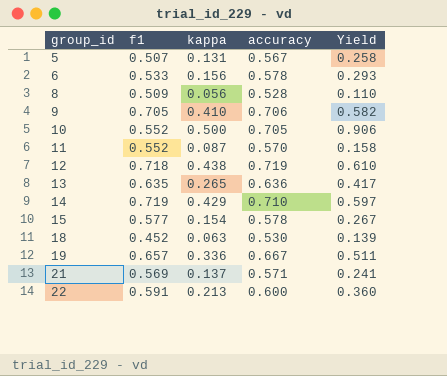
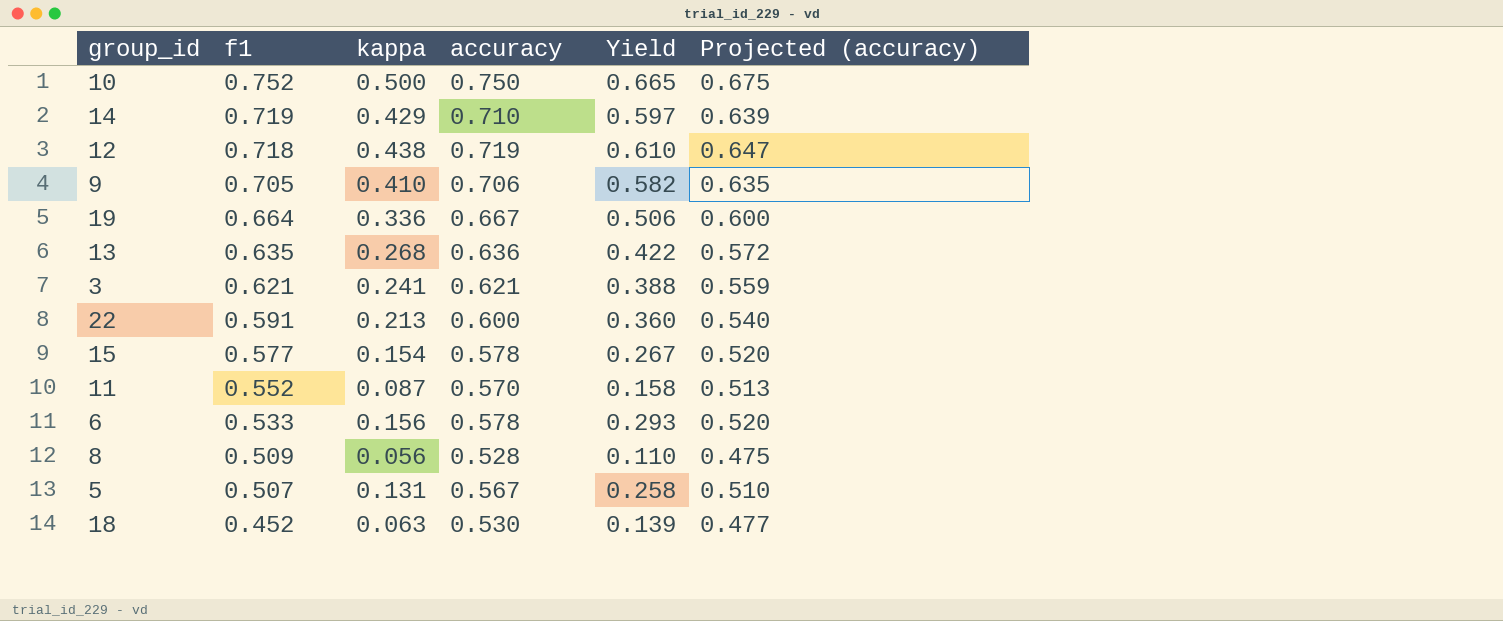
row order: group_id ascending -> f1 descending
column Projected (accuracy) | formula: none -> [accuracy] * 0.9
row 21: 0.569 | 0.137 | 0.571 | 0.241 -> none
10 | f1: 0.552 -> 0.752
10 | accuracy: 0.705 -> 0.750
10 | Yield: 0.906 -> 0.665
19 | f1: 0.657 -> 0.664
19 | Yield: 0.511 -> 0.506
13 | kappa: 0.265 -> 0.268
13 | Yield: 0.417 -> 0.422
row 3: none -> 0.621 | 0.241 | 0.621 | 0.388 | 0.559

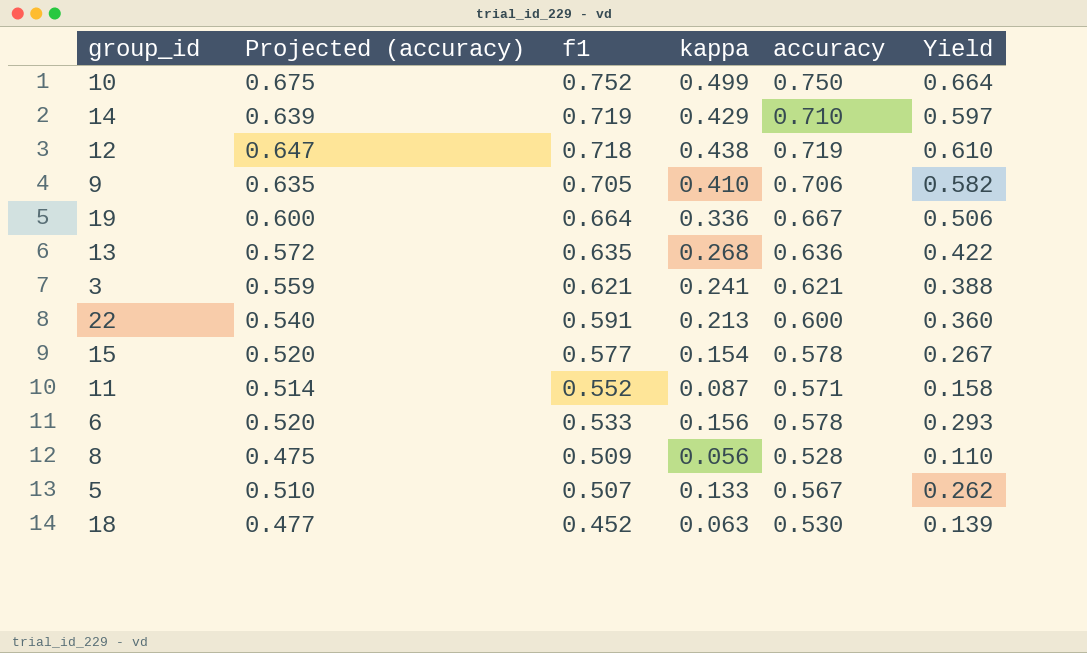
column Projected (accuracy) | position: 6 -> 2
10 | kappa: 0.500 -> 0.499
10 | Yield: 0.665 -> 0.664
11 | Projected (accuracy): 0.513 -> 0.514
11 | accuracy: 0.570 -> 0.571
5 | kappa: 0.131 -> 0.133
5 | Yield: 0.258 -> 0.262

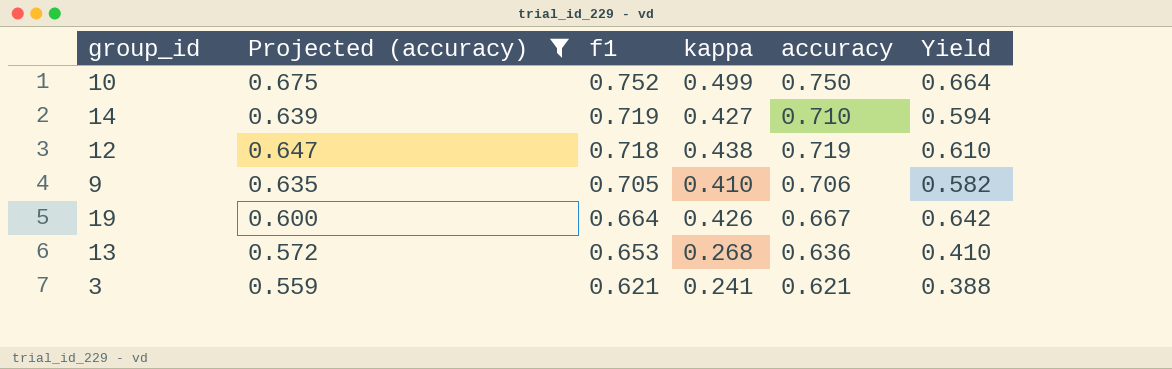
filter: none -> Projected (accuracy) >= 0.559
14 | kappa: 0.429 -> 0.427
14 | Yield: 0.597 -> 0.594
19 | kappa: 0.336 -> 0.426
19 | Yield: 0.506 -> 0.642
13 | f1: 0.635 -> 0.653
13 | Yield: 0.422 -> 0.410

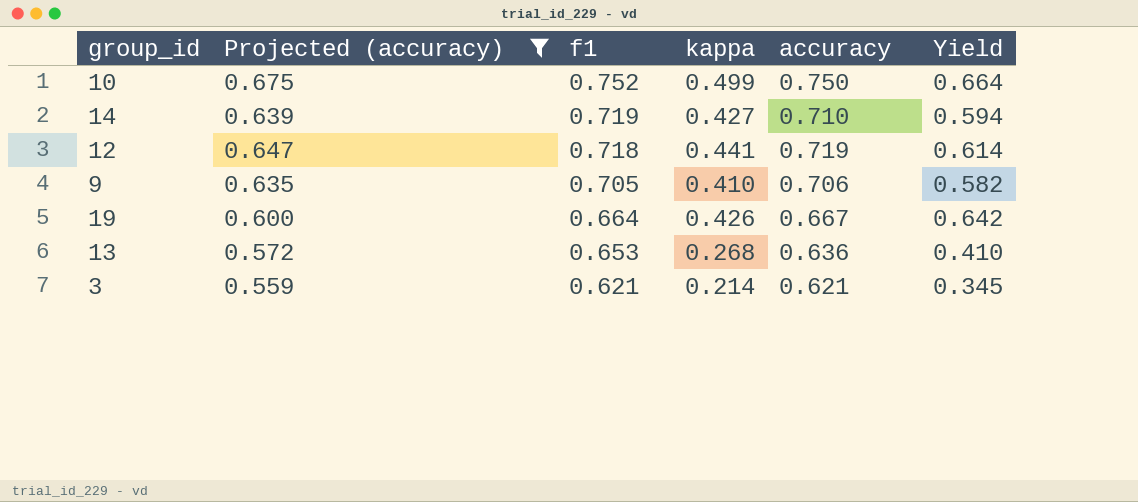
12 | kappa: 0.438 -> 0.441
12 | Yield: 0.610 -> 0.614
3 | kappa: 0.241 -> 0.214
3 | Yield: 0.388 -> 0.345

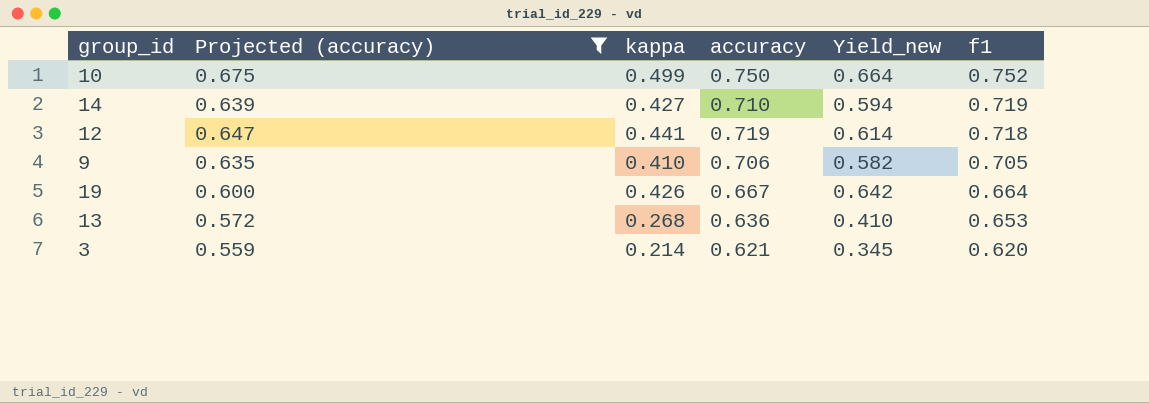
column name: Yield -> Yield_new
column f1 | position: 3 -> 6
3 | f1: 0.621 -> 0.620

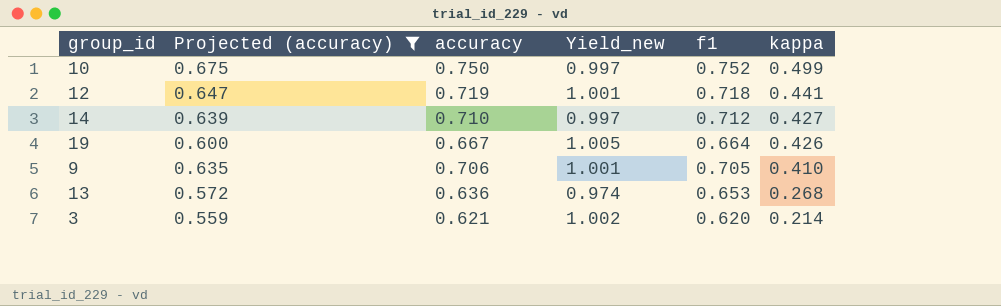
row order: f1 descending -> kappa descending
column Yield_new | formula: [kappa] / [f1] -> [accuracy] / [f1]
column kappa | position: 3 -> 6
14 | f1: 0.719 -> 0.712

